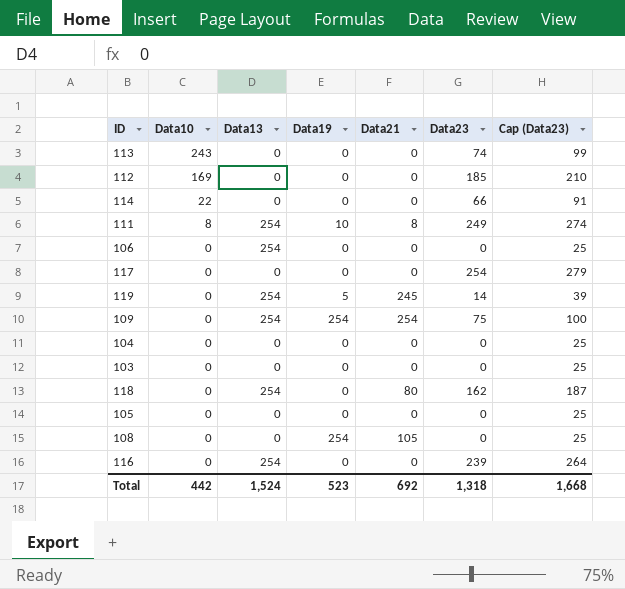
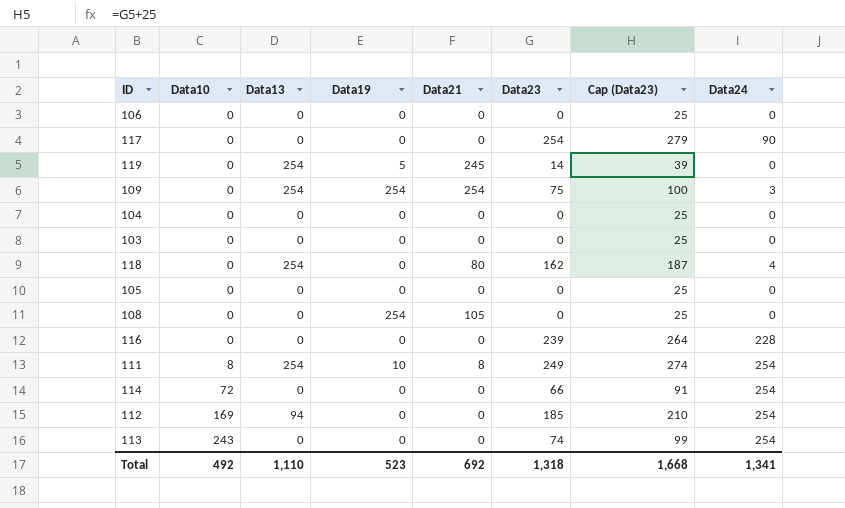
row order: Data10 descending -> Data10 ascending
column Data24 | position: none -> 8
106 | Data13: 254 -> 0
116 | Data13: 254 -> 0
114 | Data10: 22 -> 72
112 | Data13: 0 -> 94
Total | Data10: 442 -> 492
Total | Data13: 1,524 -> 1,110

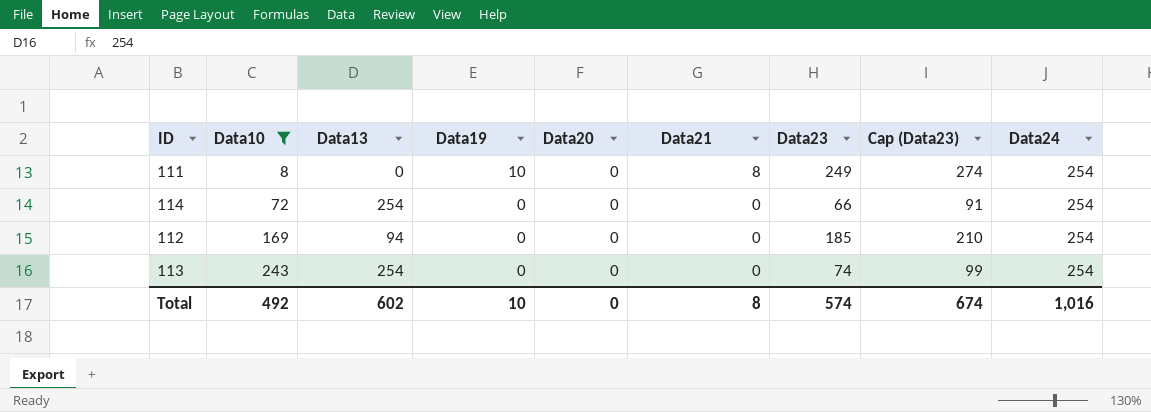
filter: none -> Data10 != 0
column Data20 | position: none -> 5
111 | Data13: 254 -> 0
114 | Data13: 0 -> 254
113 | Data13: 0 -> 254
Total | Data13: 1,110 -> 602
Total | Data19: 523 -> 10
Total | Data21: 692 -> 8
Total | Data23: 1,318 -> 574
Total | Cap (Data23): 1,668 -> 674
Total | Data24: 1,341 -> 1,016

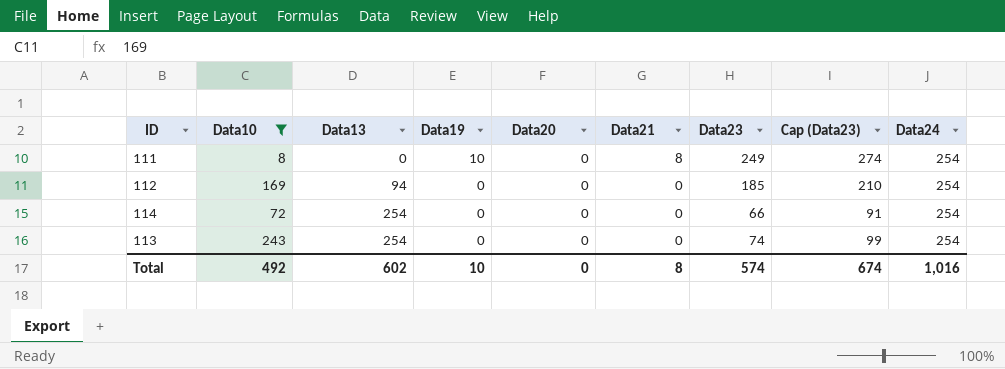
row order: Data10 ascending -> Data13 ascending

